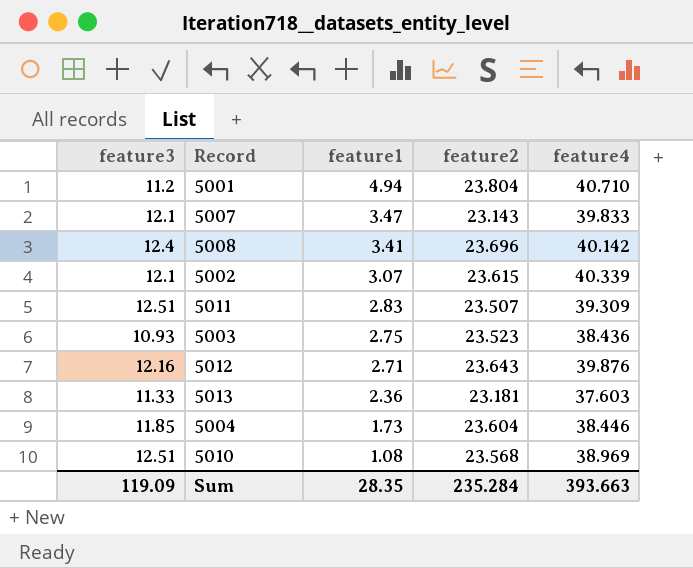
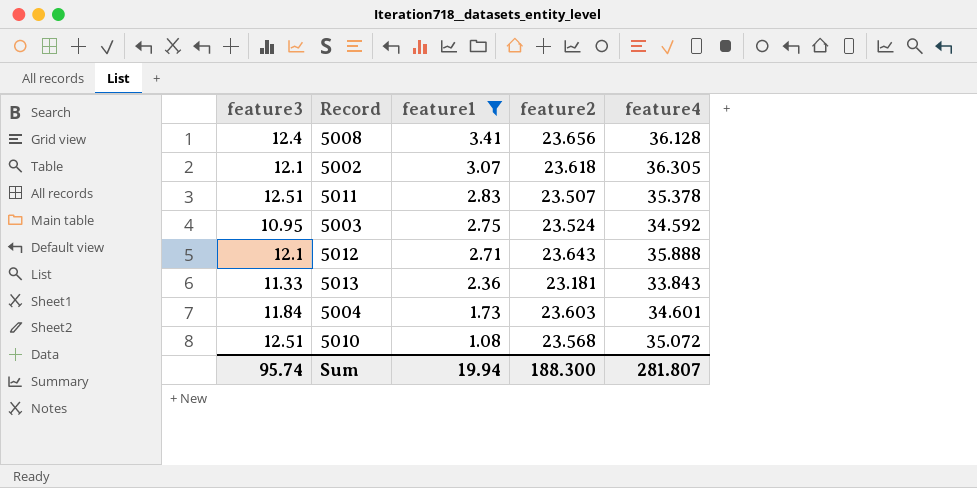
filter: none -> feature1 <= 3.41
5008 | feature2: 23.696 -> 23.656
5008 | feature4: 40.142 -> 36.128
5002 | feature2: 23.615 -> 23.618
5002 | feature4: 40.339 -> 36.305
5011 | feature4: 39.309 -> 35.378
5003 | feature3: 10.93 -> 10.95
5003 | feature2: 23.523 -> 23.524
5003 | feature4: 38.436 -> 34.592
5012 | feature3: 12.16 -> 12.1
5012 | feature4: 39.876 -> 35.888
5013 | feature4: 37.603 -> 33.843
5004 | feature3: 11.85 -> 11.84
5004 | feature2: 23.604 -> 23.603
5004 | feature4: 38.446 -> 34.601
5010 | feature4: 38.969 -> 35.072
Sum | feature3: 119.09 -> 95.74
Sum | feature1: 28.35 -> 19.94
Sum | feature2: 235.284 -> 188.300
Sum | feature4: 393.663 -> 281.807

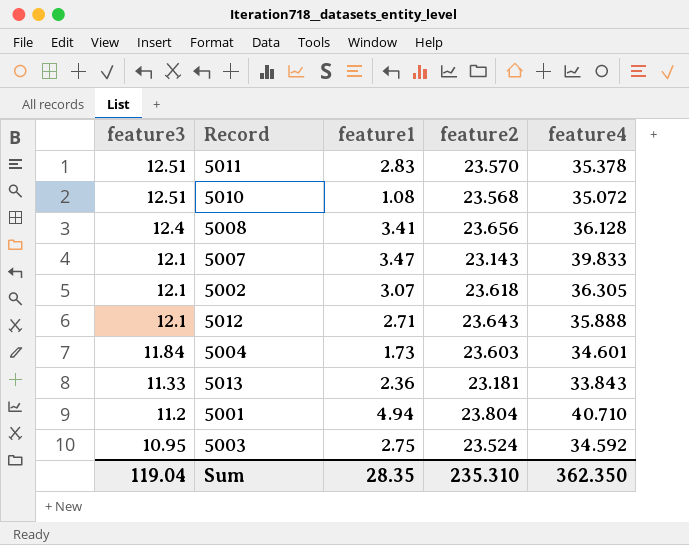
filter: feature1 <= 3.41 -> none
row order: feature1 descending -> feature3 descending
5011 | feature2: 23.507 -> 23.570
Sum | feature3: 95.74 -> 119.04
Sum | feature1: 19.94 -> 28.35
Sum | feature2: 188.300 -> 235.310
Sum | feature4: 281.807 -> 362.350

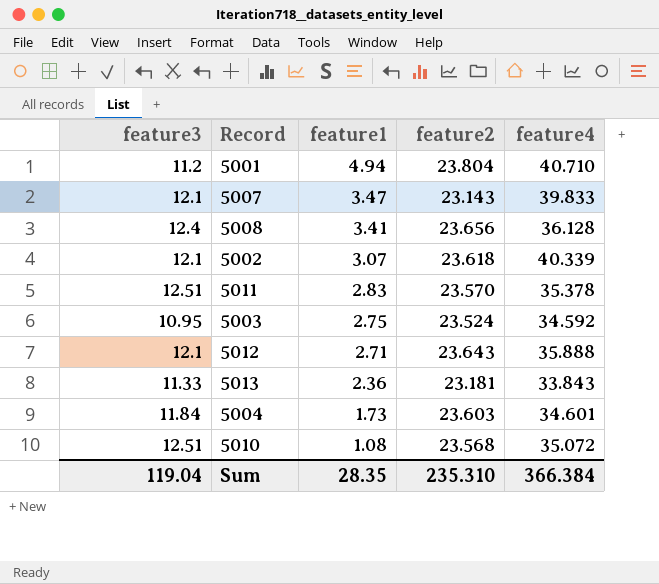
row order: feature3 descending -> feature1 descending
5002 | feature4: 36.305 -> 40.339
Sum | feature4: 362.350 -> 366.384

